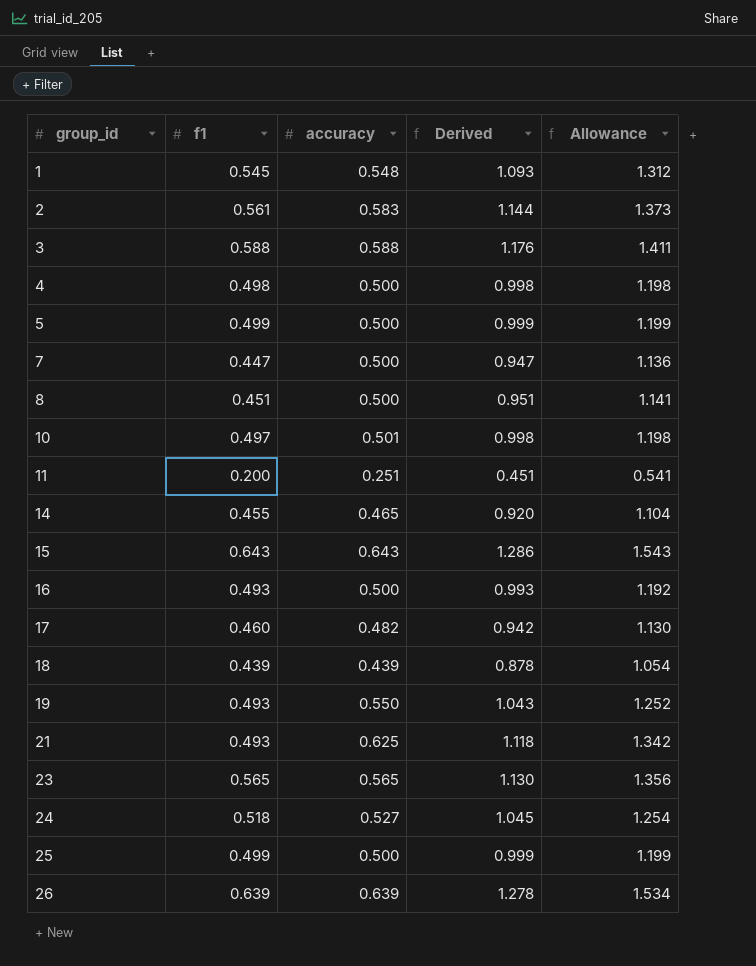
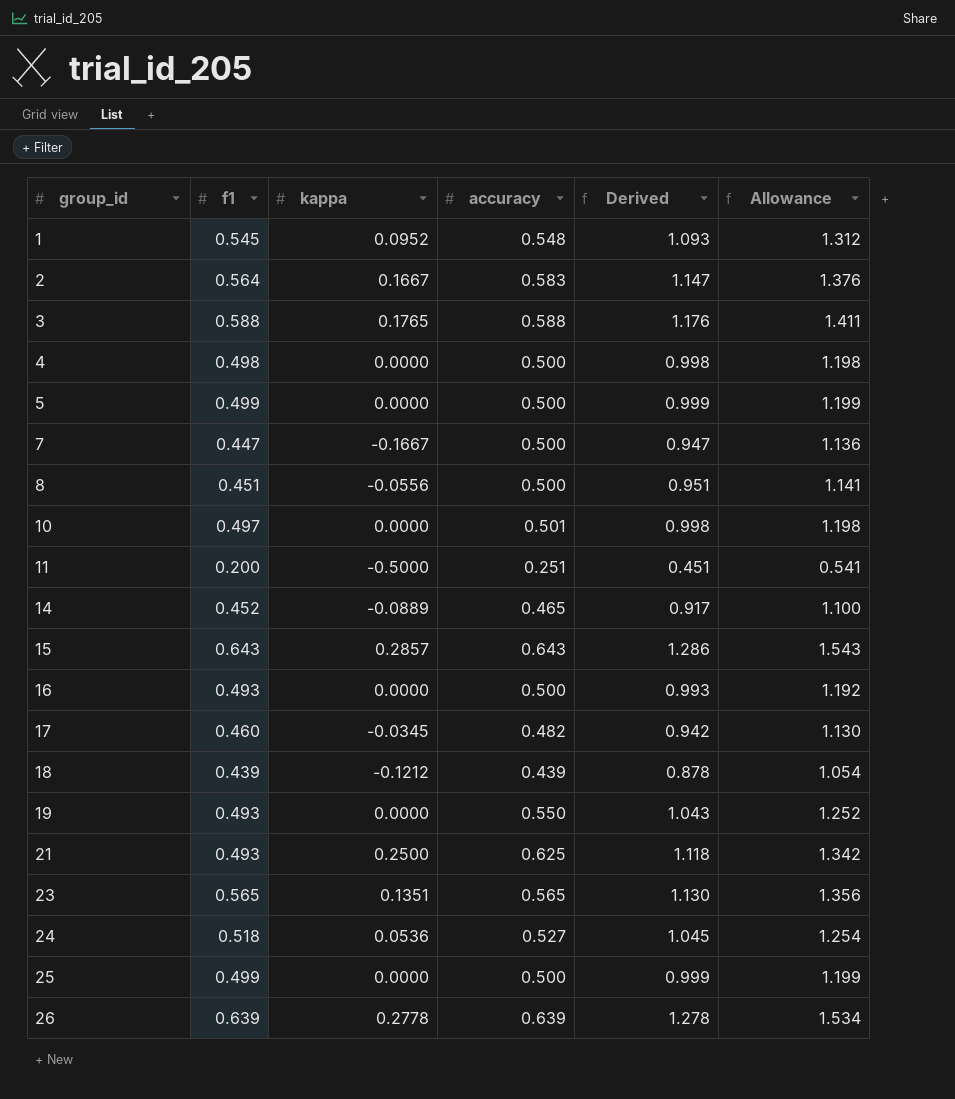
column kappa | position: none -> 3
2 | f1: 0.561 -> 0.564
2 | Derived: 1.144 -> 1.147
2 | Allowance: 1.373 -> 1.376
14 | f1: 0.455 -> 0.452
14 | Derived: 0.920 -> 0.917
14 | Allowance: 1.104 -> 1.100

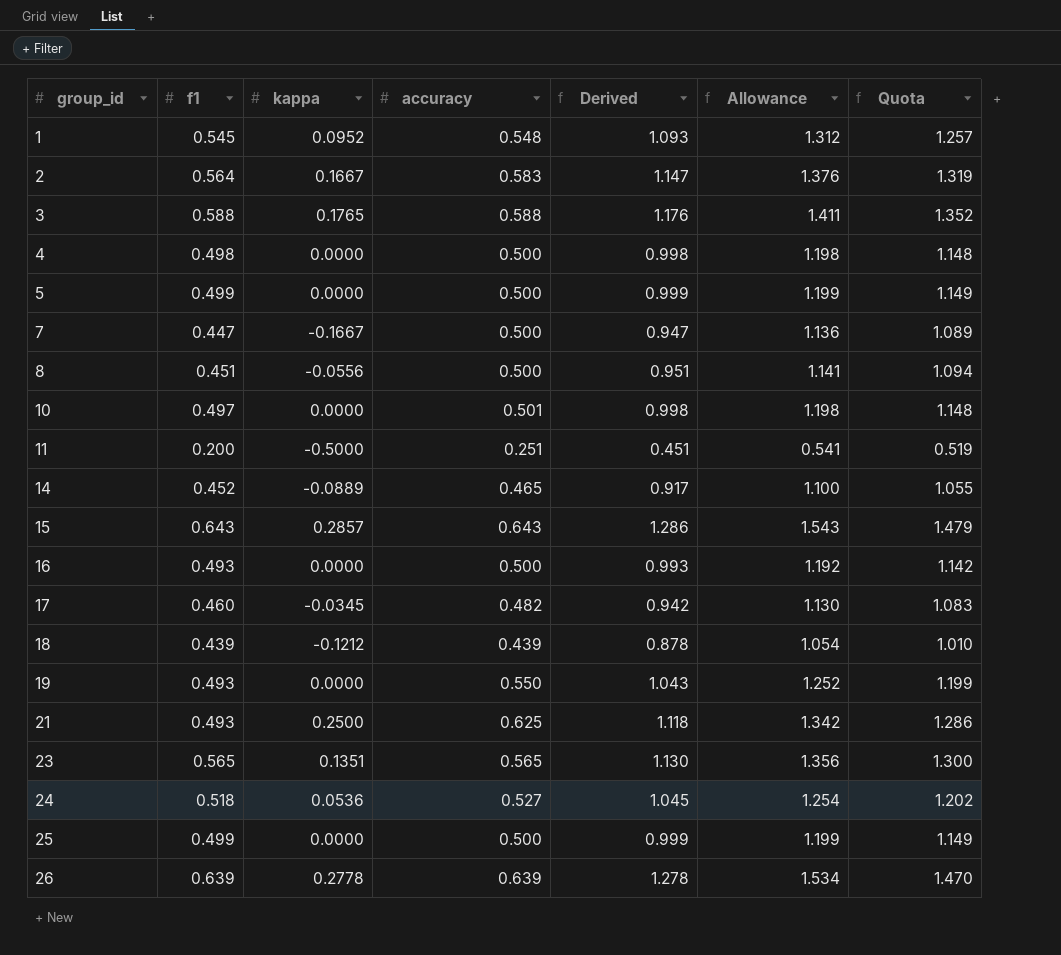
column Quota | formula: none -> [Derived] * 1.15

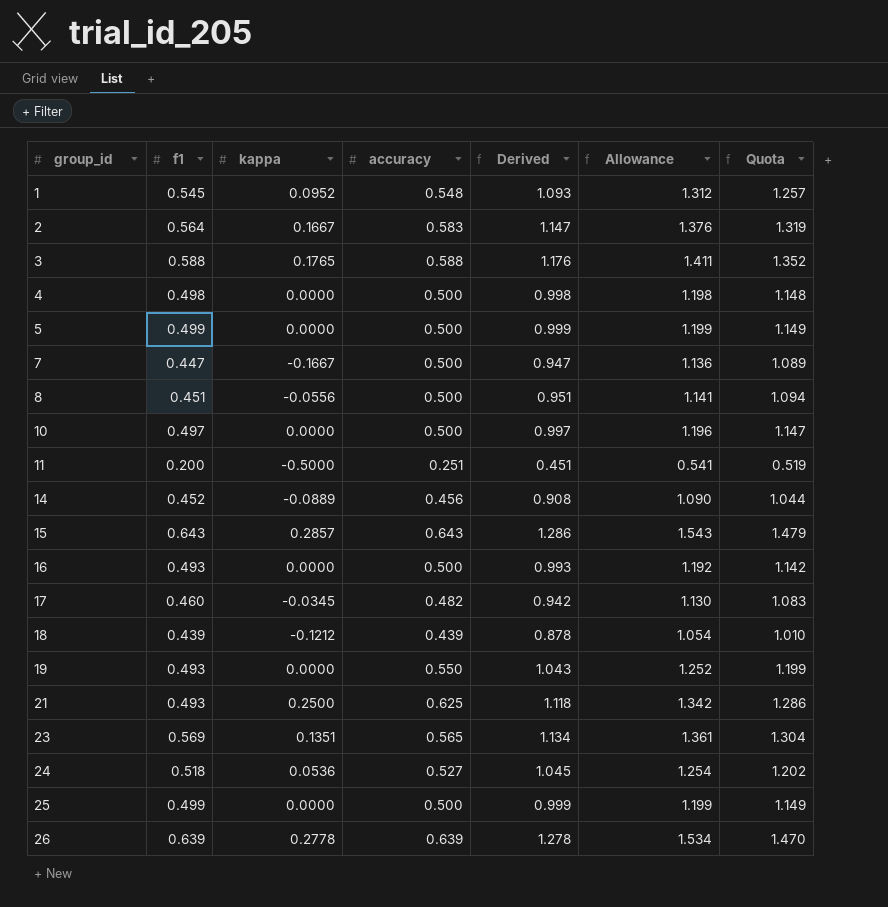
10 | accuracy: 0.501 -> 0.500
10 | Derived: 0.998 -> 0.997
10 | Allowance: 1.198 -> 1.196
10 | Quota: 1.148 -> 1.147
14 | accuracy: 0.465 -> 0.456
14 | Derived: 0.917 -> 0.908
14 | Allowance: 1.100 -> 1.090
14 | Quota: 1.055 -> 1.044
23 | f1: 0.565 -> 0.569
23 | Derived: 1.130 -> 1.134
23 | Allowance: 1.356 -> 1.361
23 | Quota: 1.300 -> 1.304

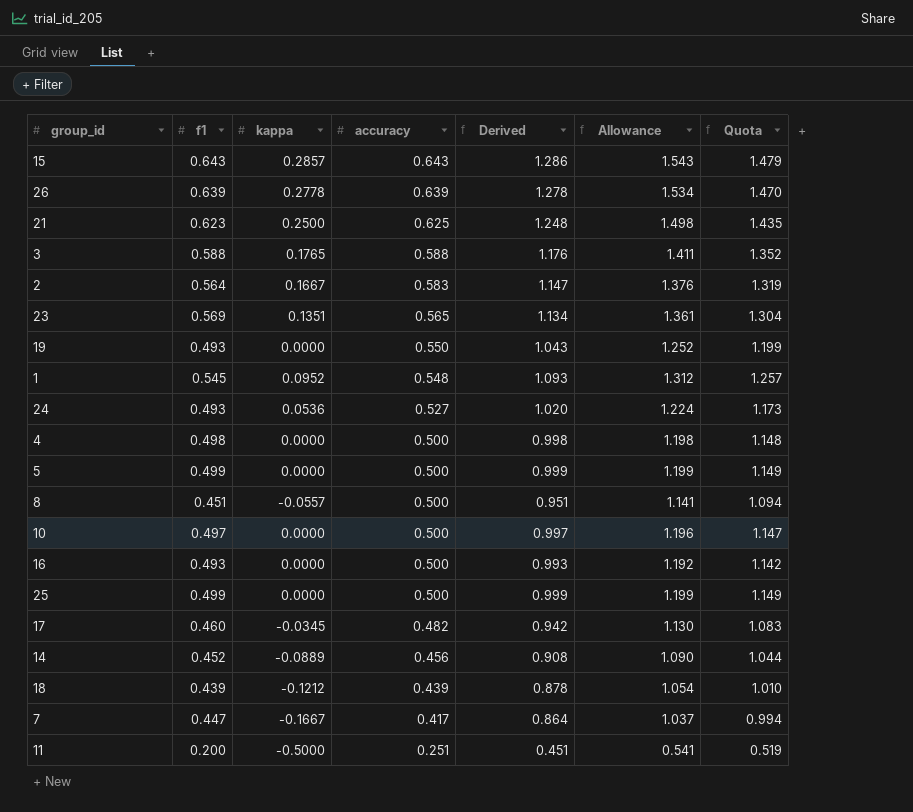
row order: group_id ascending -> accuracy descending
21 | f1: 0.493 -> 0.623
21 | Derived: 1.118 -> 1.248
21 | Allowance: 1.342 -> 1.498
21 | Quota: 1.286 -> 1.435
24 | f1: 0.518 -> 0.493
24 | Derived: 1.045 -> 1.020
24 | Allowance: 1.254 -> 1.224
24 | Quota: 1.202 -> 1.173
8 | kappa: -0.0556 -> -0.0557
7 | accuracy: 0.500 -> 0.417
7 | Derived: 0.947 -> 0.864
7 | Allowance: 1.136 -> 1.037
7 | Quota: 1.089 -> 0.994

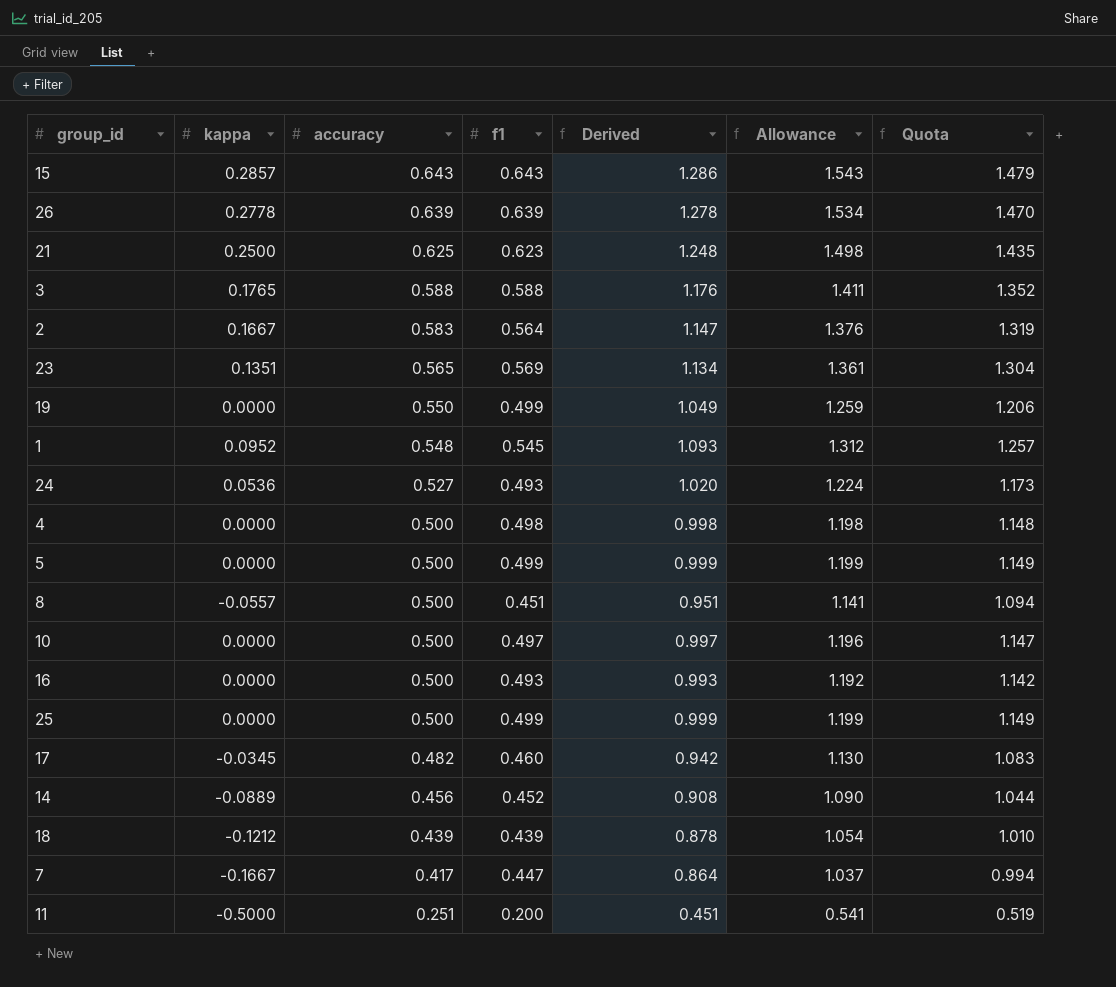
column f1 | position: 2 -> 4
19 | f1: 0.493 -> 0.499
19 | Derived: 1.043 -> 1.049
19 | Allowance: 1.252 -> 1.259
19 | Quota: 1.199 -> 1.206

